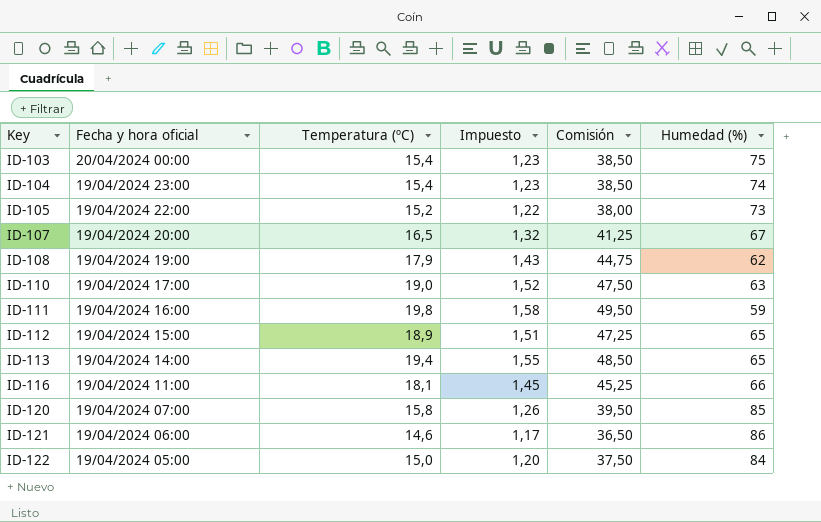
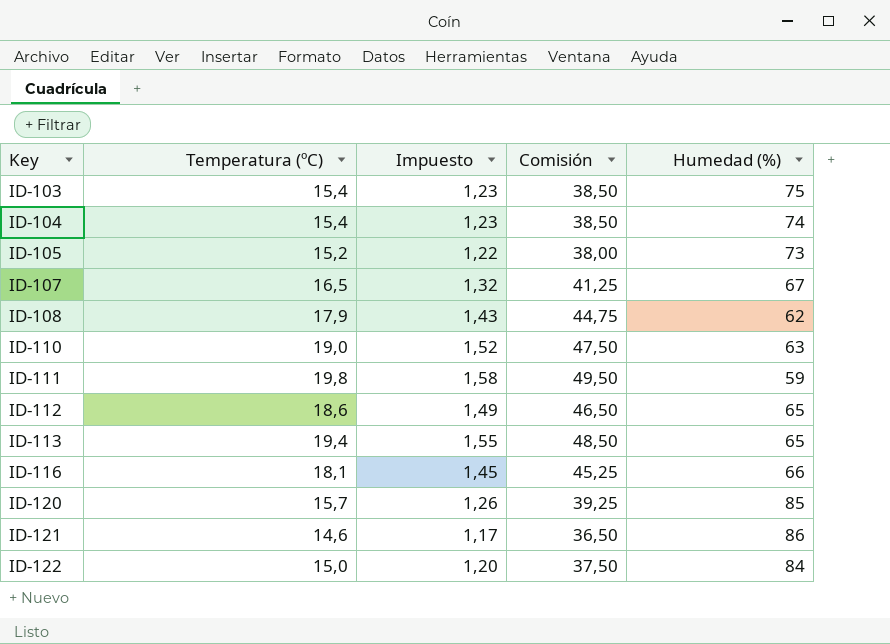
column Fecha y hora oficial | position: 2 -> none
ID-112 | Temperatura (ºC): 18,9 -> 18,6
ID-112 | Impuesto: 1,51 -> 1,49
ID-112 | Comisión: 47,25 -> 46,50
ID-120 | Temperatura (ºC): 15,8 -> 15,7
ID-120 | Comisión: 39,50 -> 39,25

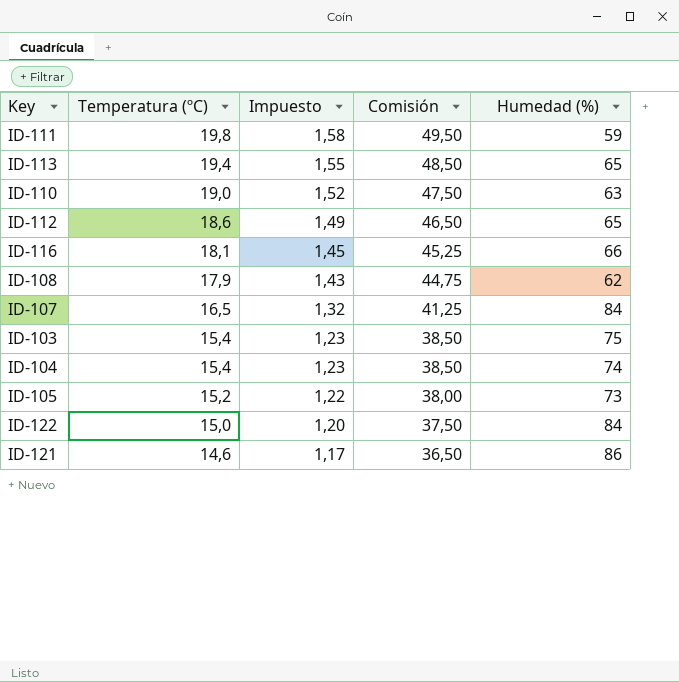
row order: Key ascending -> Temperatura (ºC) descending
row ID-120: 15,7 | 1,26 | 39,25 | 85 -> none
ID-107 | Humedad (%): 67 -> 84

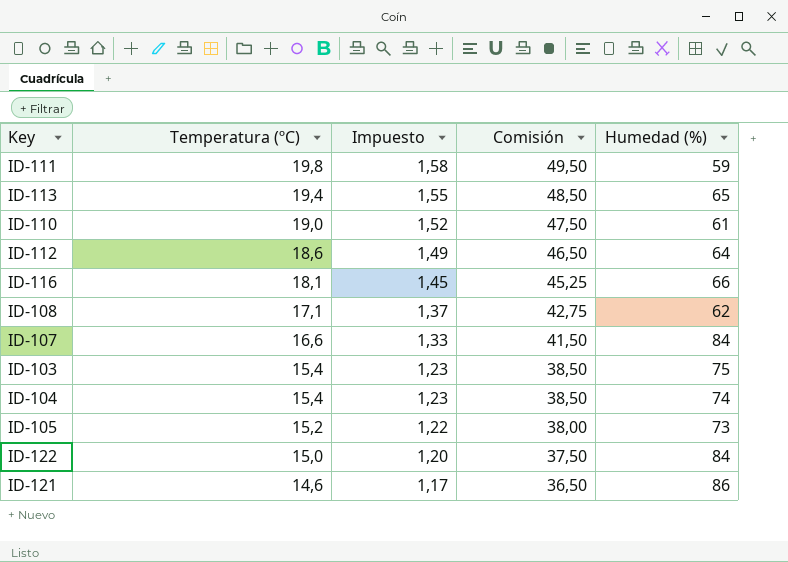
ID-110 | Humedad (%): 63 -> 61
ID-112 | Humedad (%): 65 -> 64
ID-108 | Temperatura (ºC): 17,9 -> 17,1
ID-108 | Impuesto: 1,43 -> 1,37
ID-108 | Comisión: 44,75 -> 42,75
ID-107 | Temperatura (ºC): 16,5 -> 16,6
ID-107 | Impuesto: 1,32 -> 1,33
ID-107 | Comisión: 41,25 -> 41,50

